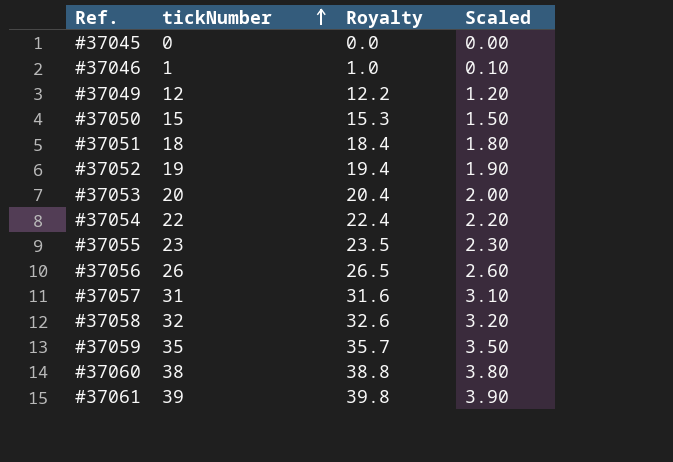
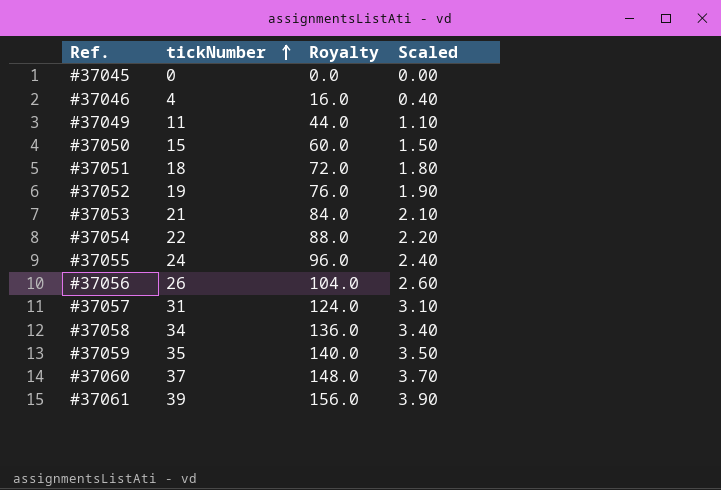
column Royalty | formula: [tickNumber] * 1.02 -> [tickNumber] * 4
#37046 | tickNumber: 1 -> 4
#37046 | Scaled: 0.10 -> 0.40
#37049 | tickNumber: 12 -> 11
#37049 | Scaled: 1.20 -> 1.10
#37053 | tickNumber: 20 -> 21
#37053 | Scaled: 2.00 -> 2.10
#37055 | tickNumber: 23 -> 24
#37055 | Scaled: 2.30 -> 2.40
#37058 | tickNumber: 32 -> 34
#37058 | Scaled: 3.20 -> 3.40
#37060 | tickNumber: 38 -> 37
#37060 | Scaled: 3.80 -> 3.70

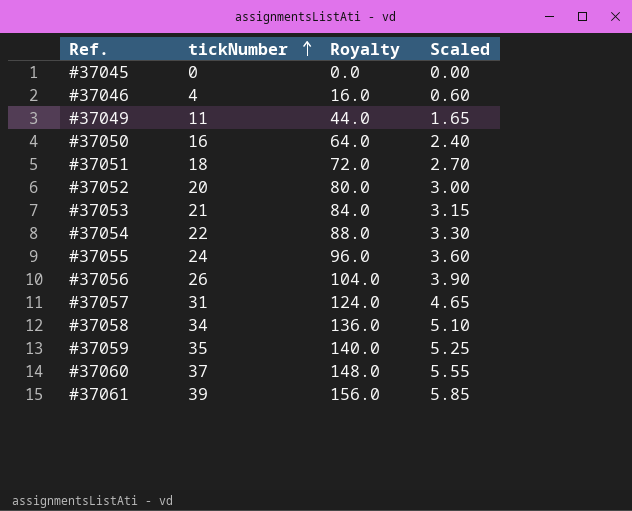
column Scaled | formula: [tickNumber] * 0.1 -> [tickNumber] * 0.15
#37050 | tickNumber: 15 -> 16
#37050 | Royalty: 60.0 -> 64.0
#37052 | tickNumber: 19 -> 20
#37052 | Royalty: 76.0 -> 80.0

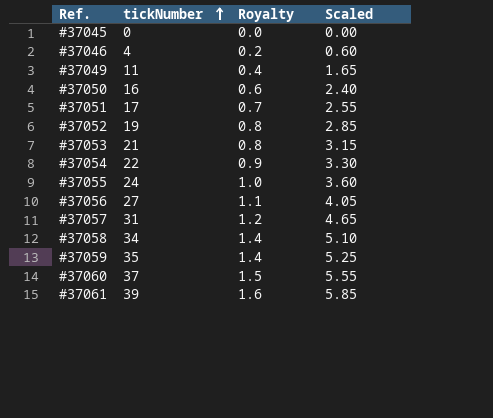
column Royalty | formula: [tickNumber] * 4 -> [tickNumber] * 0.04
#37051 | tickNumber: 18 -> 17
#37051 | Scaled: 2.70 -> 2.55
#37052 | tickNumber: 20 -> 19
#37052 | Scaled: 3.00 -> 2.85
#37056 | tickNumber: 26 -> 27
#37056 | Scaled: 3.90 -> 4.05

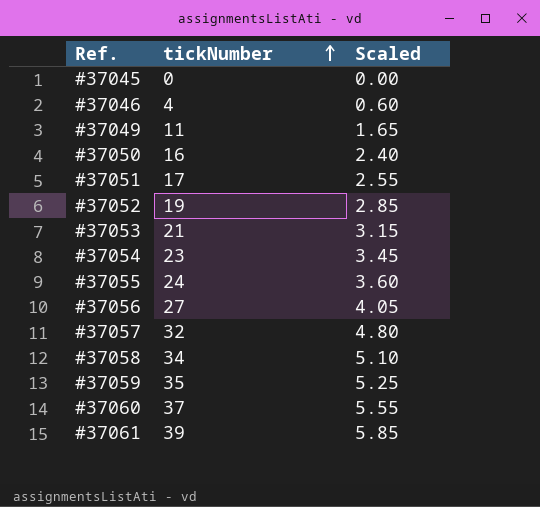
column Royalty | formula: [tickNumber] * 0.04 -> none
#37054 | tickNumber: 22 -> 23
#37054 | Scaled: 3.30 -> 3.45
#37057 | tickNumber: 31 -> 32
#37057 | Scaled: 4.65 -> 4.80

